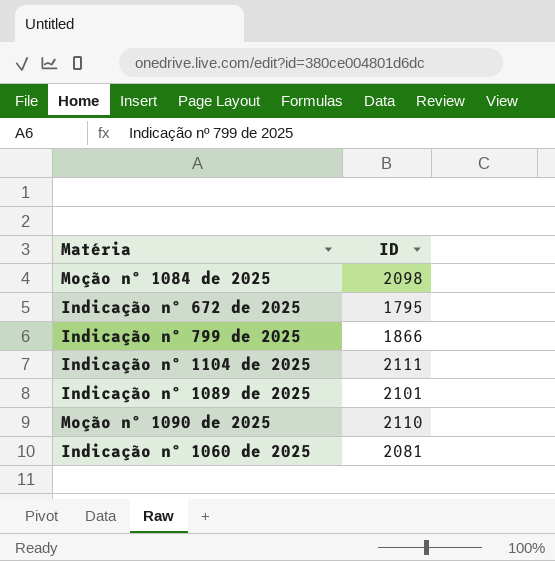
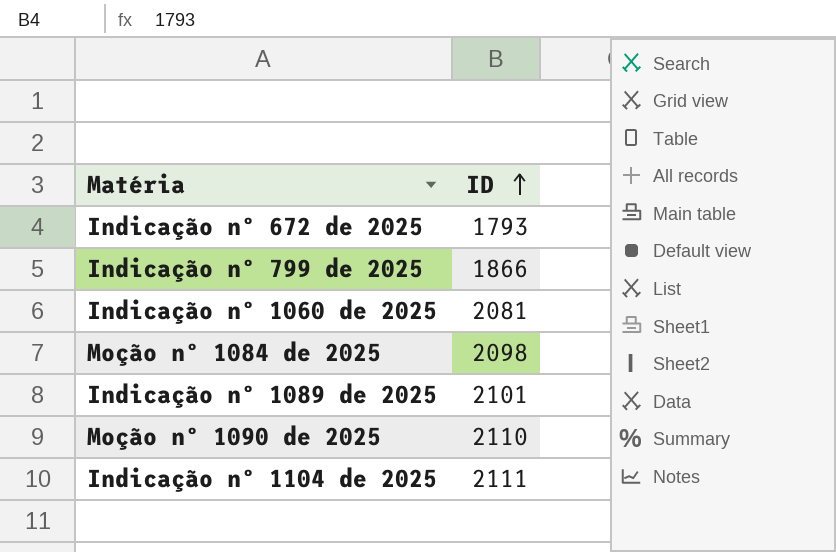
row order: none -> ID ascending
Indicação nº 672 de 2025 | ID: 1795 -> 1793

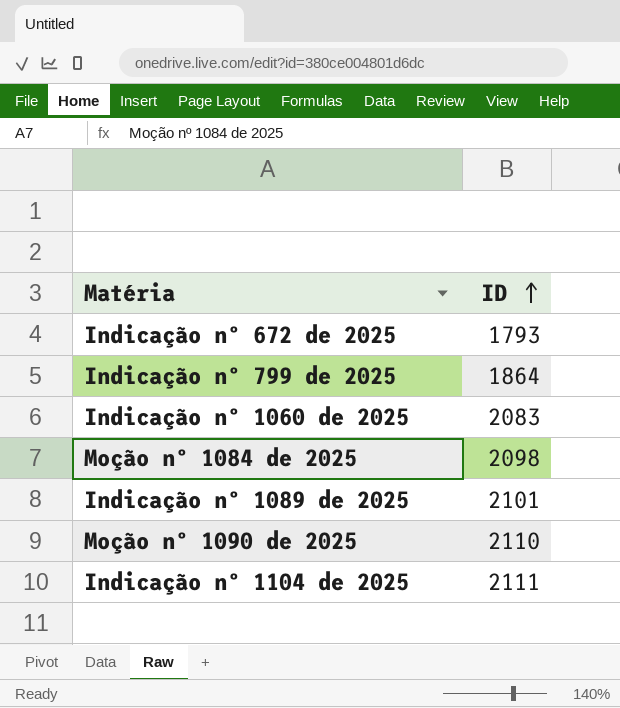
Indicação nº 799 de 2025 | ID: 1866 -> 1864
Indicação nº 1060 de 2025 | ID: 2081 -> 2083

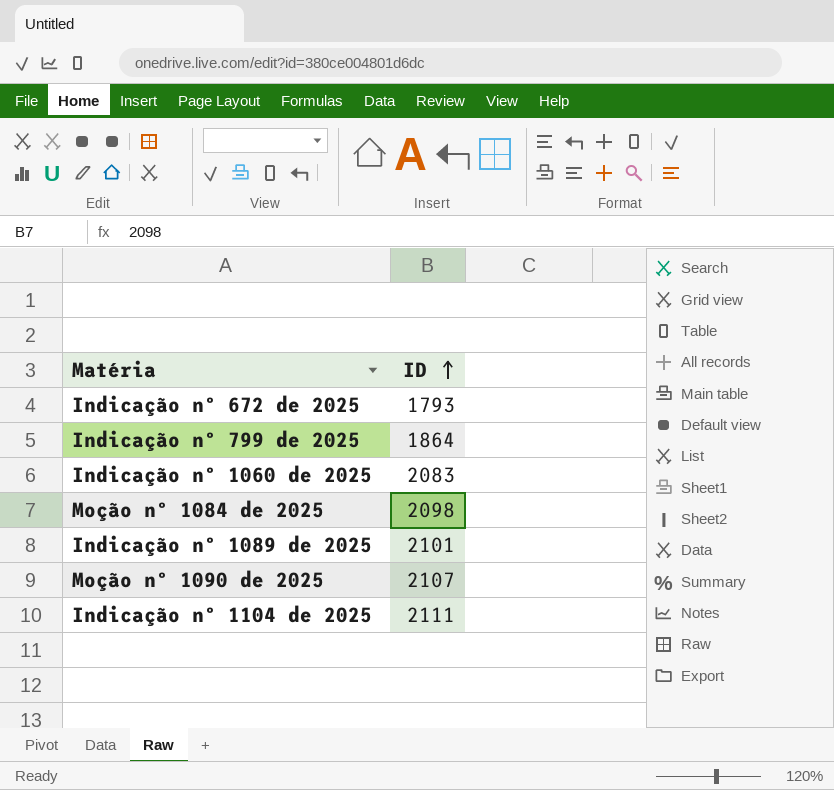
Moção nº 1090 de 2025 | ID: 2110 -> 2107

